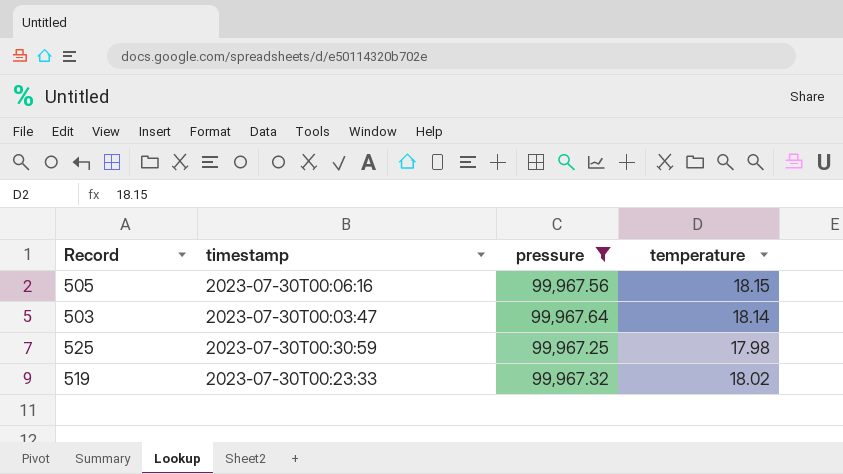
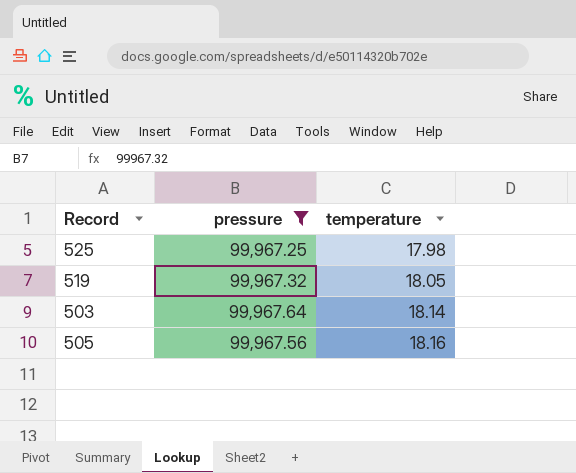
row order: none -> temperature ascending
column timestamp | position: 2 -> none
519 | temperature: 18.02 -> 18.05
505 | temperature: 18.15 -> 18.16

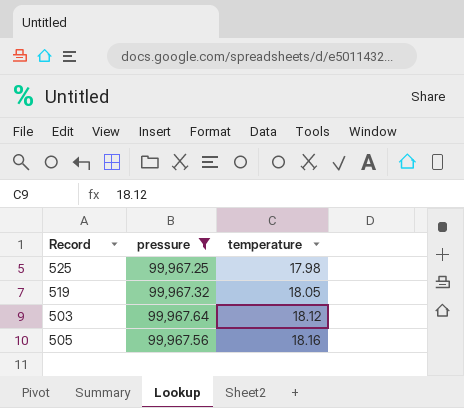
503 | temperature: 18.14 -> 18.12

